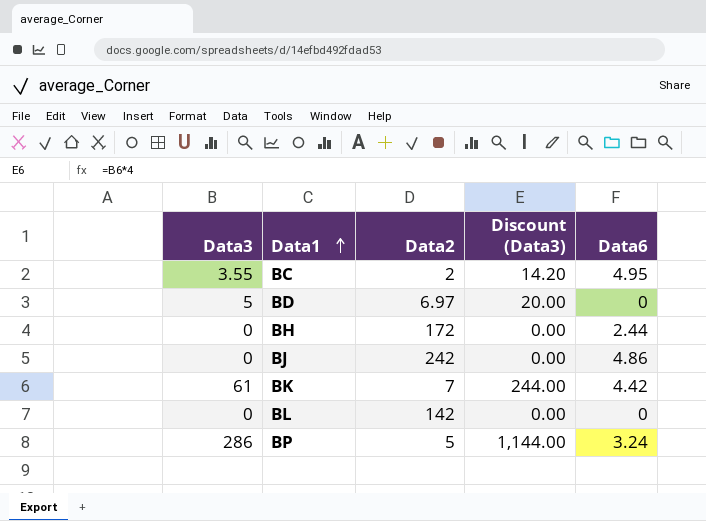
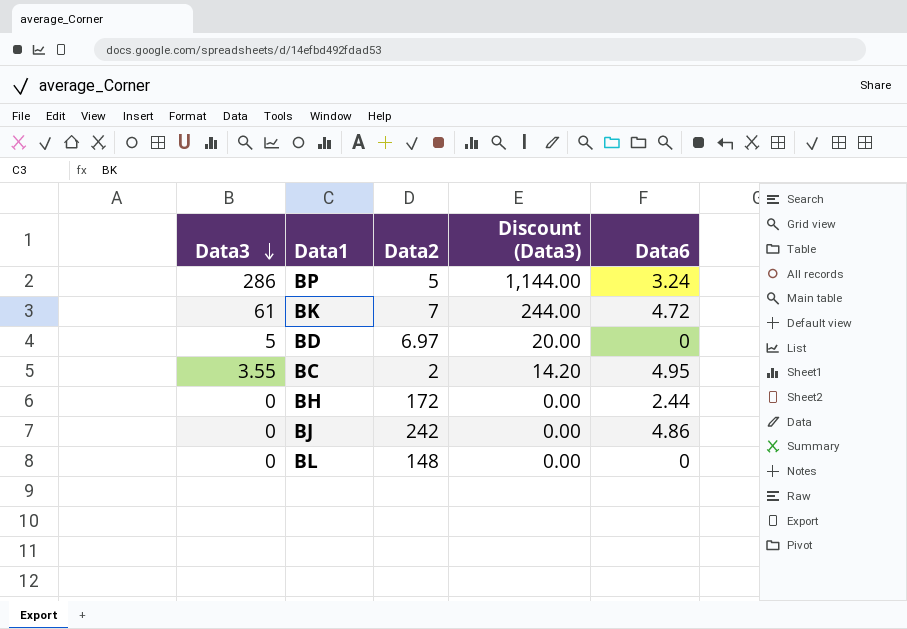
row order: Data1 ascending -> Data3 descending
BK | Data6: 4.42 -> 4.72
BL | Data2: 142 -> 148

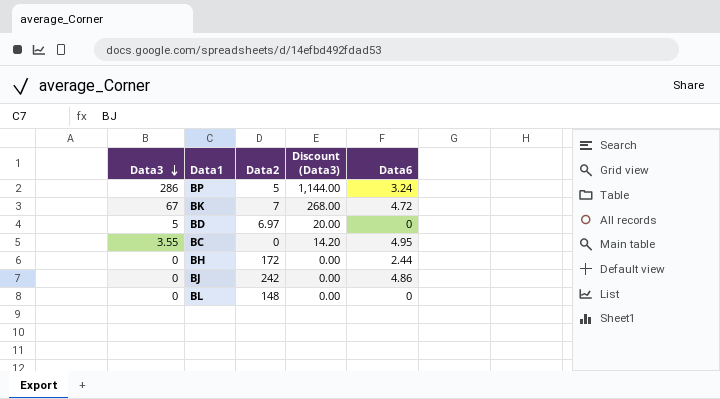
BK | Data3: 61 -> 67
BK | Discount (Data3): 244.00 -> 268.00
BC | Data2: 2 -> 0

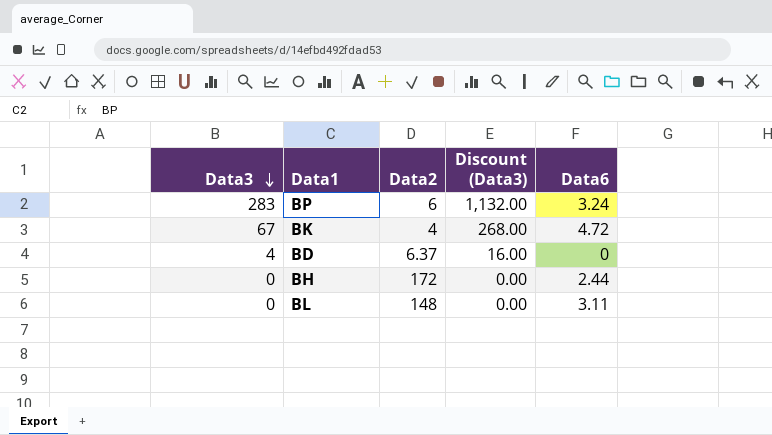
row BC: 3.55 | 0 | 14.20 | 4.95 -> none
row BJ: 0 | 242 | 0.00 | 4.86 -> none
BP | Data3: 286 -> 283
BP | Data2: 5 -> 6
BP | Discount (Data3): 1,144.00 -> 1,132.00
BK | Data2: 7 -> 4
BD | Data3: 5 -> 4
BD | Data2: 6.97 -> 6.37
BD | Discount (Data3): 20.00 -> 16.00
BL | Data6: 0 -> 3.11

